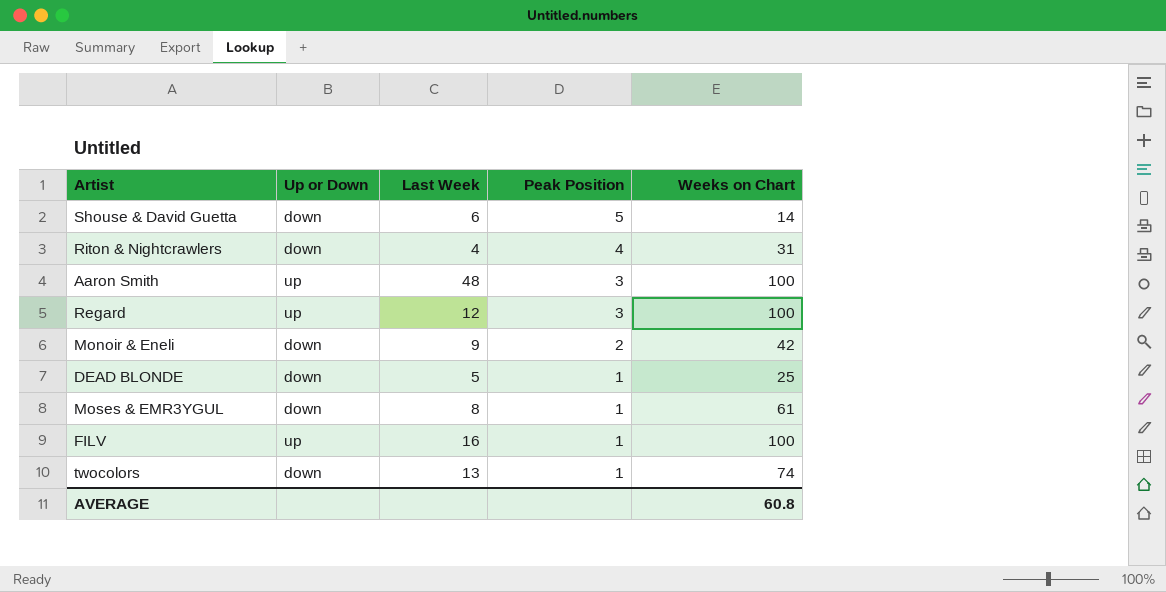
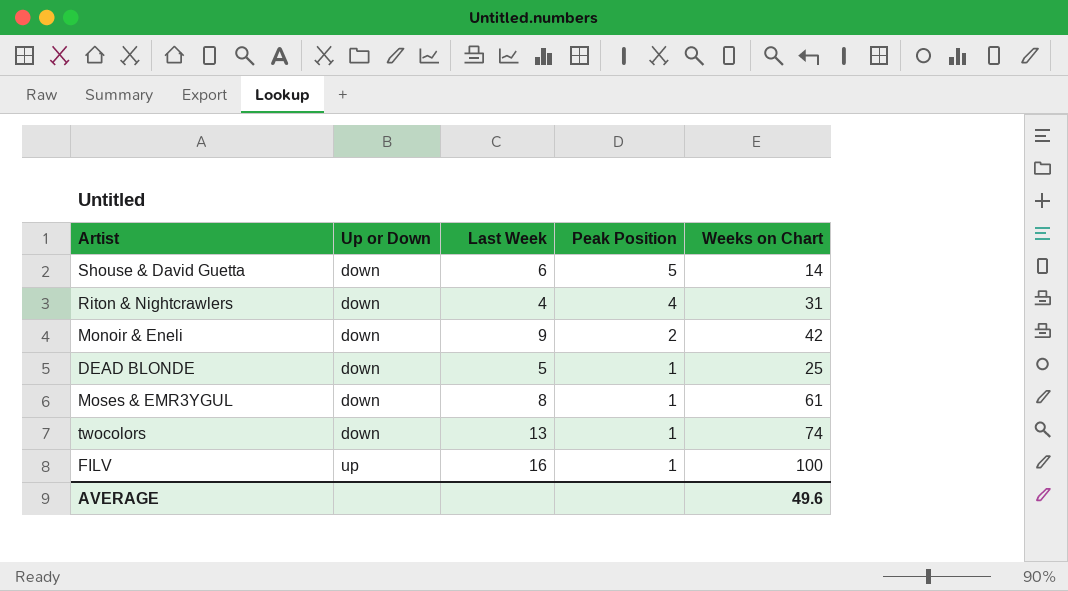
row order: Peak Position descending -> Up or Down ascending
row Aaron Smith: up | 48 | 3 | 100 -> none
row Regard: up | 12 | 3 | 100 -> none
AVERAGE | Weeks on Chart: 60.8 -> 49.6

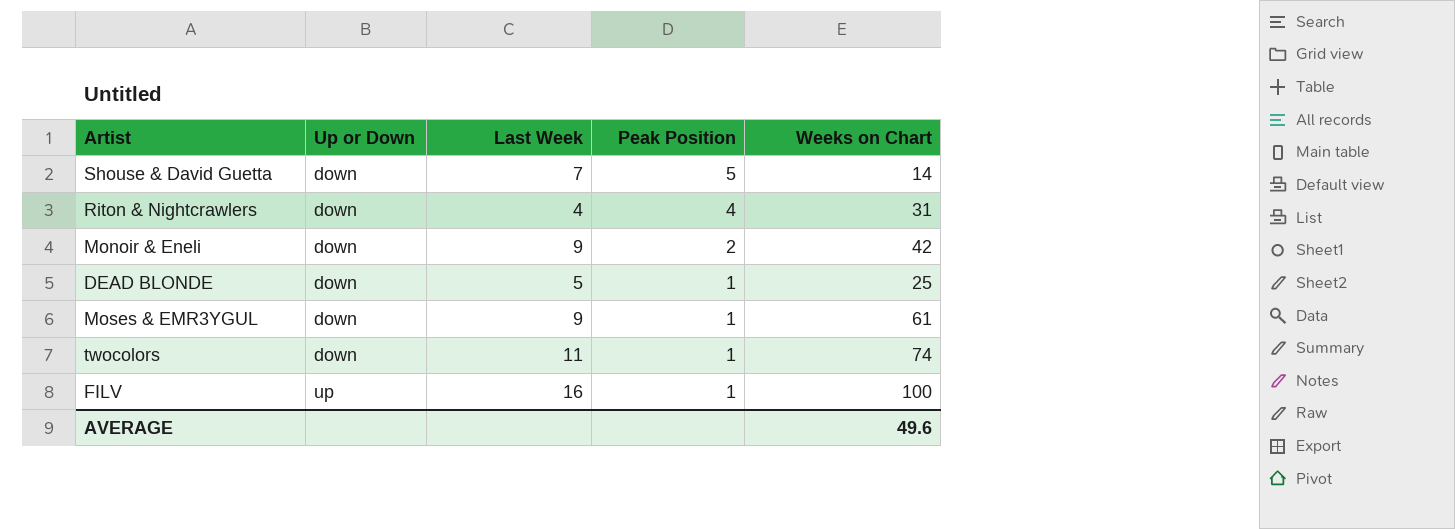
Shouse & David Guetta | Last Week: 6 -> 7
Moses & EMR3YGUL | Last Week: 8 -> 9
twocolors | Last Week: 13 -> 11

